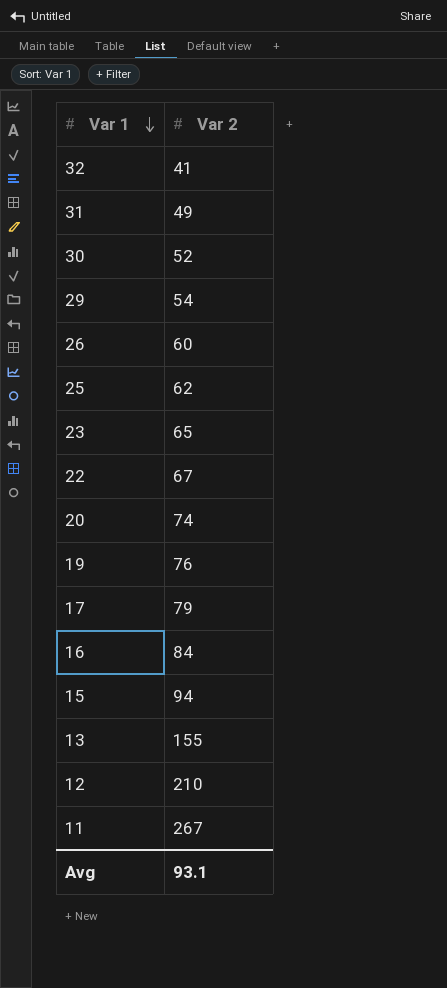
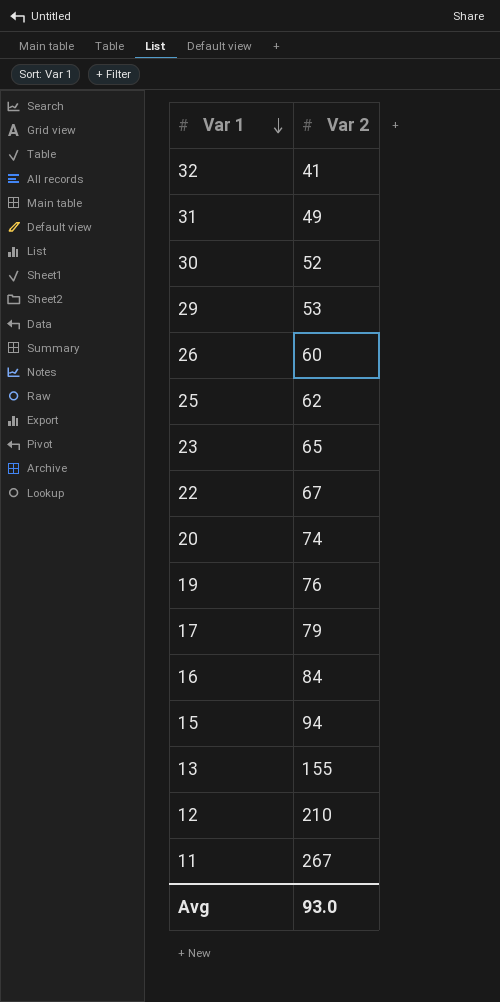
29 | Var 2: 54 -> 53
Avg | Var 2: 93.1 -> 93.0

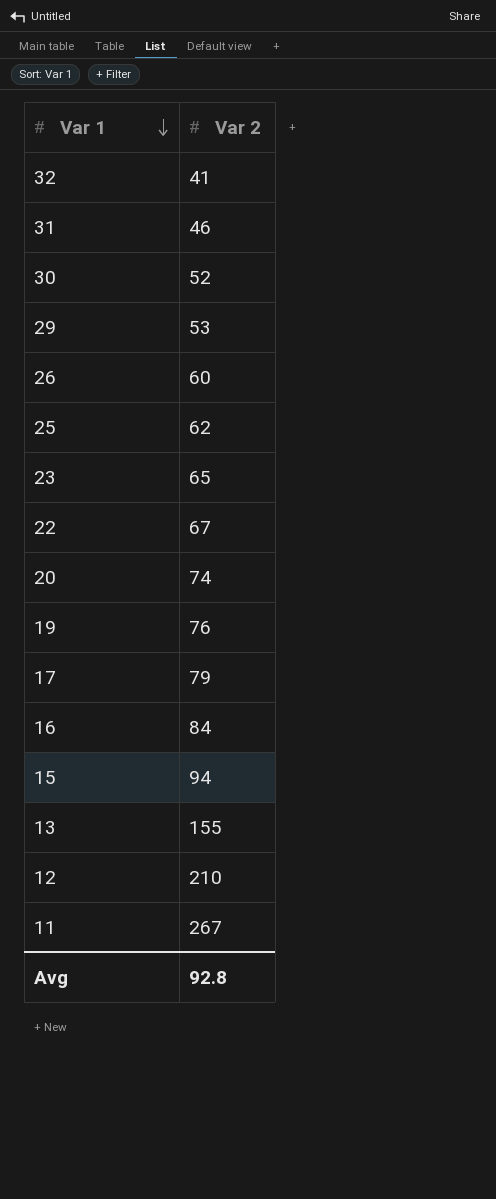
31 | Var 2: 49 -> 46
Avg | Var 2: 93.0 -> 92.8

